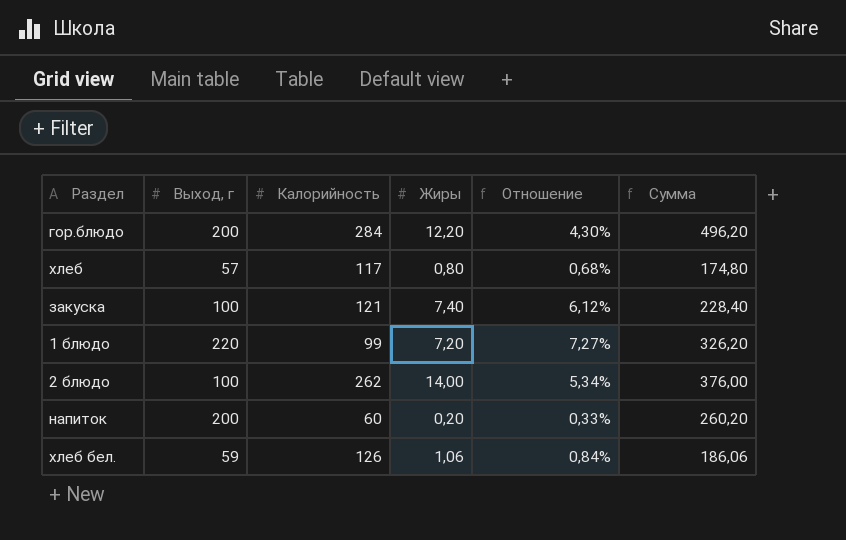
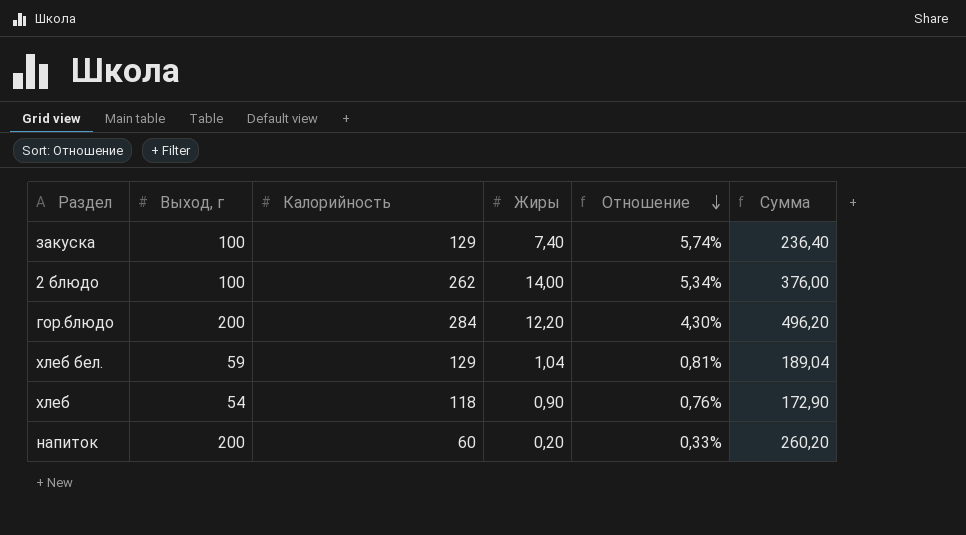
row order: none -> Отношение descending
row 1 блюдо: 220 | 99 | 7,20 | 7,27% | 326,20 -> none
закуска | Калорийность: 121 -> 129
закуска | Отношение: 6,12% -> 5,74%
закуска | Сумма: 228,40 -> 236,40
хлеб бел. | Калорийность: 126 -> 129
хлеб бел. | Жиры: 1,06 -> 1,04
хлеб бел. | Отношение: 0,84% -> 0,81%
хлеб бел. | Сумма: 186,06 -> 189,04
хлеб | Выход, г: 57 -> 54
хлеб | Калорийность: 117 -> 118
хлеб | Жиры: 0,80 -> 0,90
хлеб | Отношение: 0,68% -> 0,76%
хлеб | Сумма: 174,80 -> 172,90

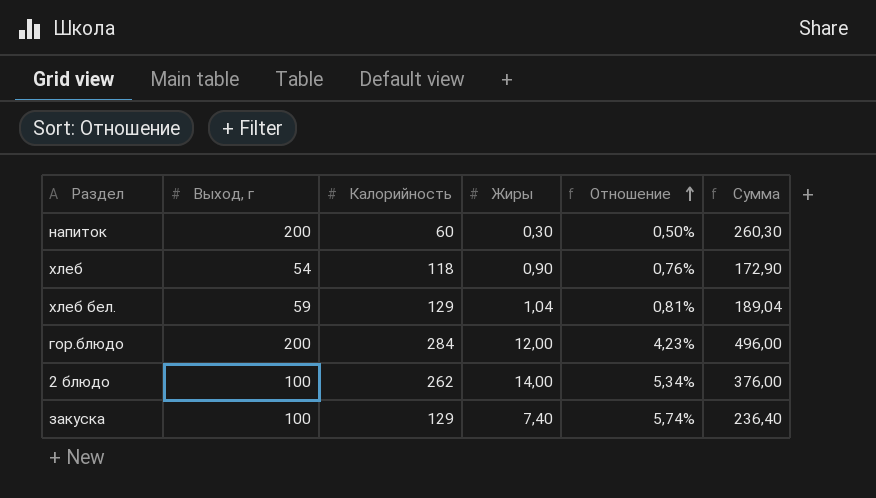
row order: Отношение descending -> Отношение ascending
напиток | Жиры: 0,20 -> 0,30
напиток | Отношение: 0,33% -> 0,50%
напиток | Сумма: 260,20 -> 260,30
гор.блюдо | Жиры: 12,20 -> 12,00
гор.блюдо | Отношение: 4,30% -> 4,23%
гор.блюдо | Сумма: 496,20 -> 496,00

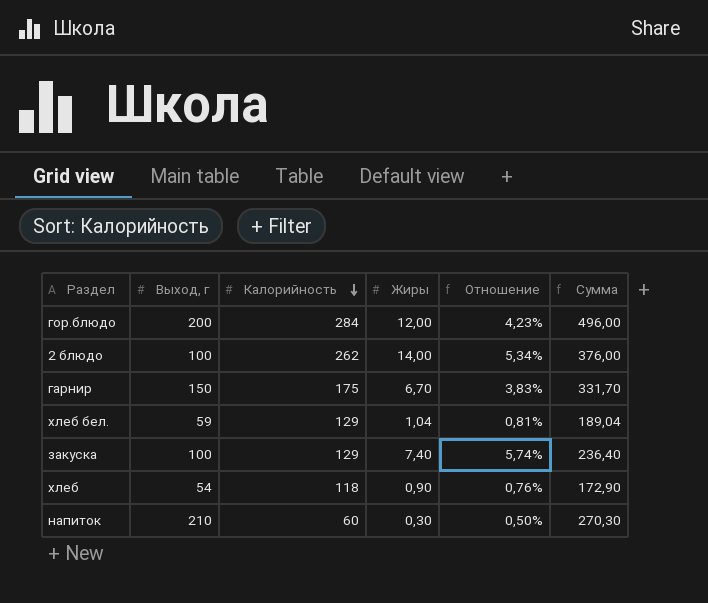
row order: Отношение ascending -> Калорийность descending
row гарнир: none -> 150 | 175 | 6,70 | 3,83% | 331,70
напиток | Выход, г: 200 -> 210
напиток | Сумма: 260,30 -> 270,30

